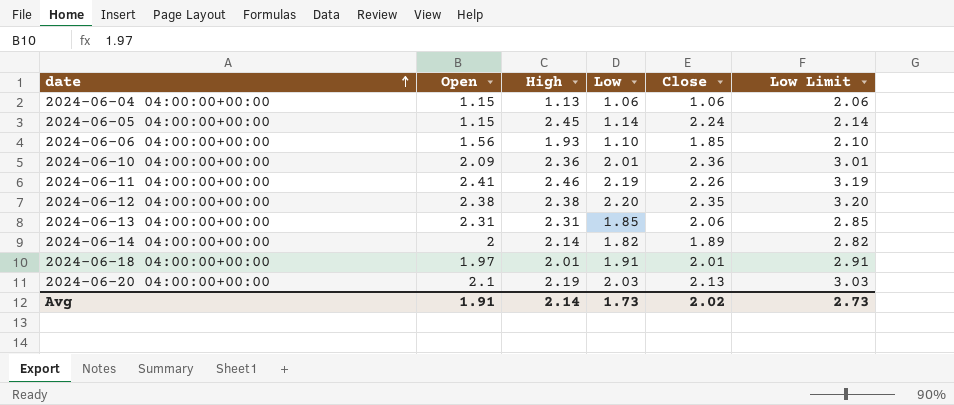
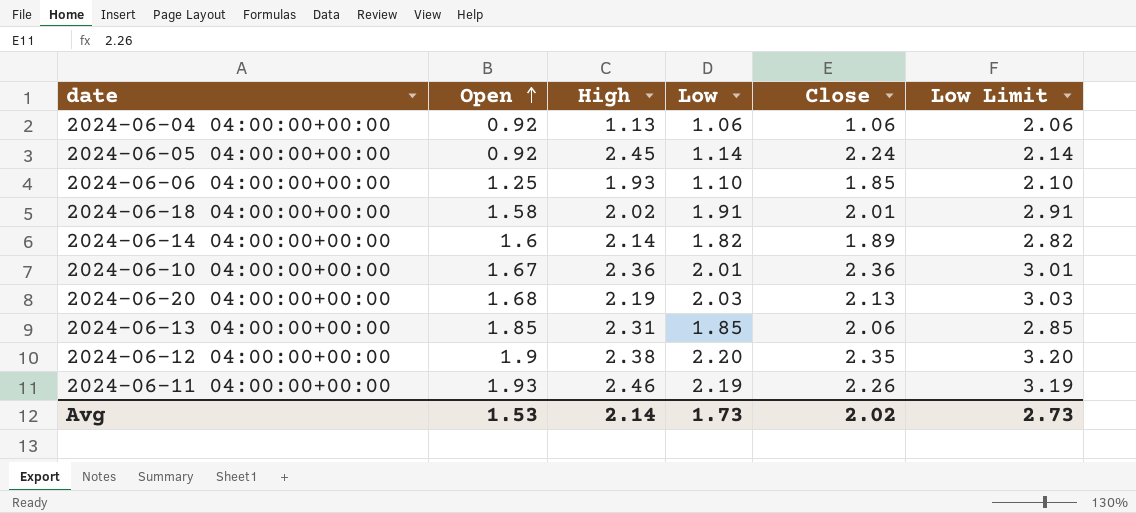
row order: date ascending -> Open ascending
2024-06-04 04:00:00+00:00 | Open: 1.15 -> 0.92
2024-06-05 04:00:00+00:00 | Open: 1.15 -> 0.92
2024-06-06 04:00:00+00:00 | Open: 1.56 -> 1.25
2024-06-18 04:00:00+00:00 | Open: 1.97 -> 1.58
2024-06-18 04:00:00+00:00 | High: 2.01 -> 2.02
2024-06-14 04:00:00+00:00 | Open: 2 -> 1.6
2024-06-10 04:00:00+00:00 | Open: 2.09 -> 1.67
2024-06-20 04:00:00+00:00 | Open: 2.1 -> 1.68
2024-06-13 04:00:00+00:00 | Open: 2.31 -> 1.85
2024-06-12 04:00:00+00:00 | Open: 2.38 -> 1.9
2024-06-11 04:00:00+00:00 | Open: 2.41 -> 1.93
Avg | Open: 1.91 -> 1.53

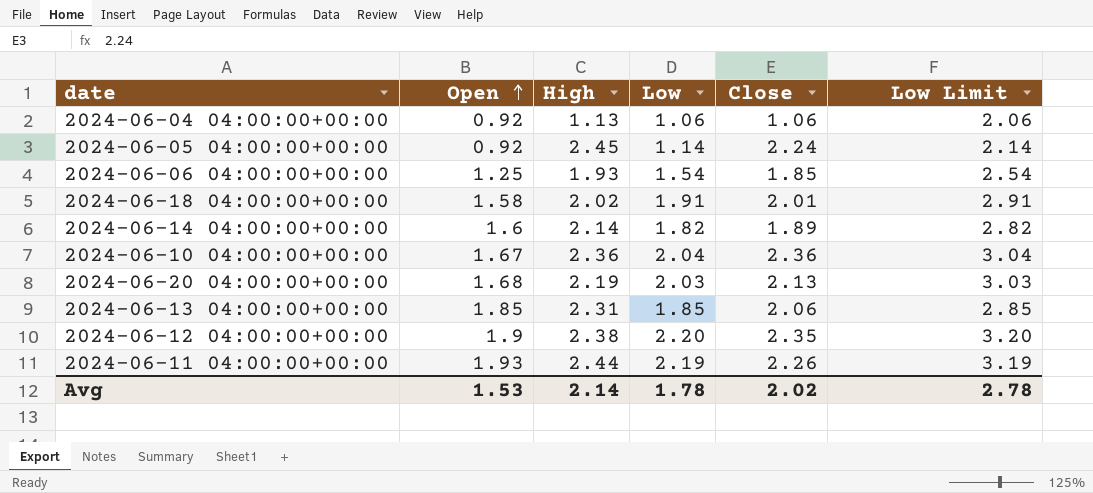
2024-06-06 04:00:00+00:00 | Low: 1.10 -> 1.54
2024-06-06 04:00:00+00:00 | Low Limit: 2.10 -> 2.54
2024-06-10 04:00:00+00:00 | Low: 2.01 -> 2.04
2024-06-10 04:00:00+00:00 | Low Limit: 3.01 -> 3.04
2024-06-11 04:00:00+00:00 | High: 2.46 -> 2.44
Avg | Low: 1.73 -> 1.78
Avg | Low Limit: 2.73 -> 2.78

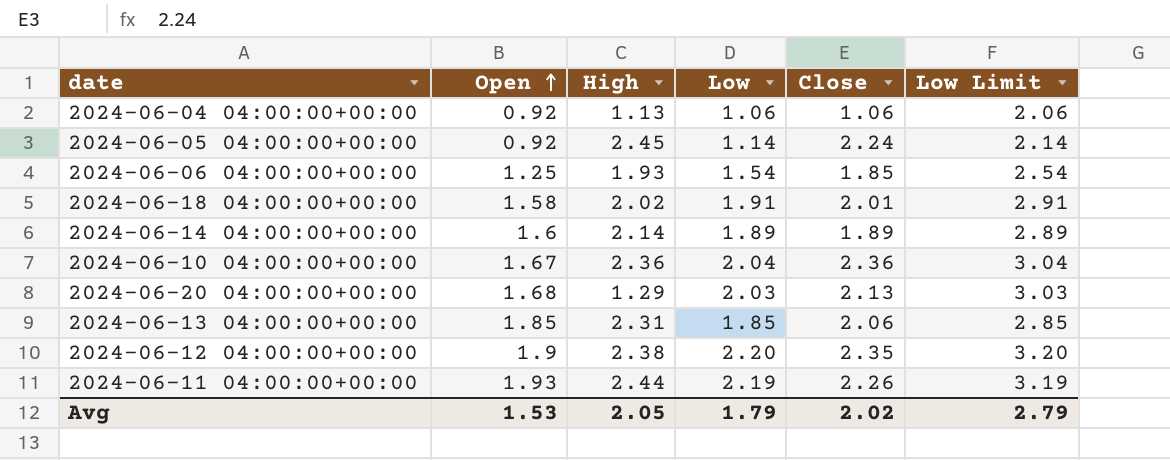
2024-06-14 04:00:00+00:00 | Low: 1.82 -> 1.89
2024-06-14 04:00:00+00:00 | Low Limit: 2.82 -> 2.89
2024-06-20 04:00:00+00:00 | High: 2.19 -> 1.29
Avg | High: 2.14 -> 2.05
Avg | Low: 1.78 -> 1.79
Avg | Low Limit: 2.78 -> 2.79

